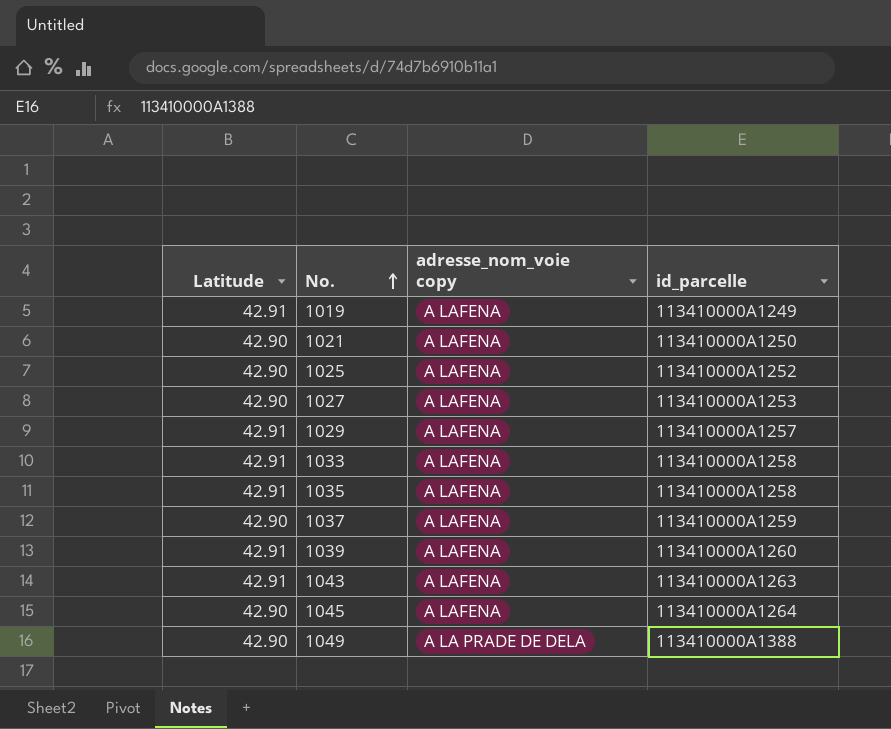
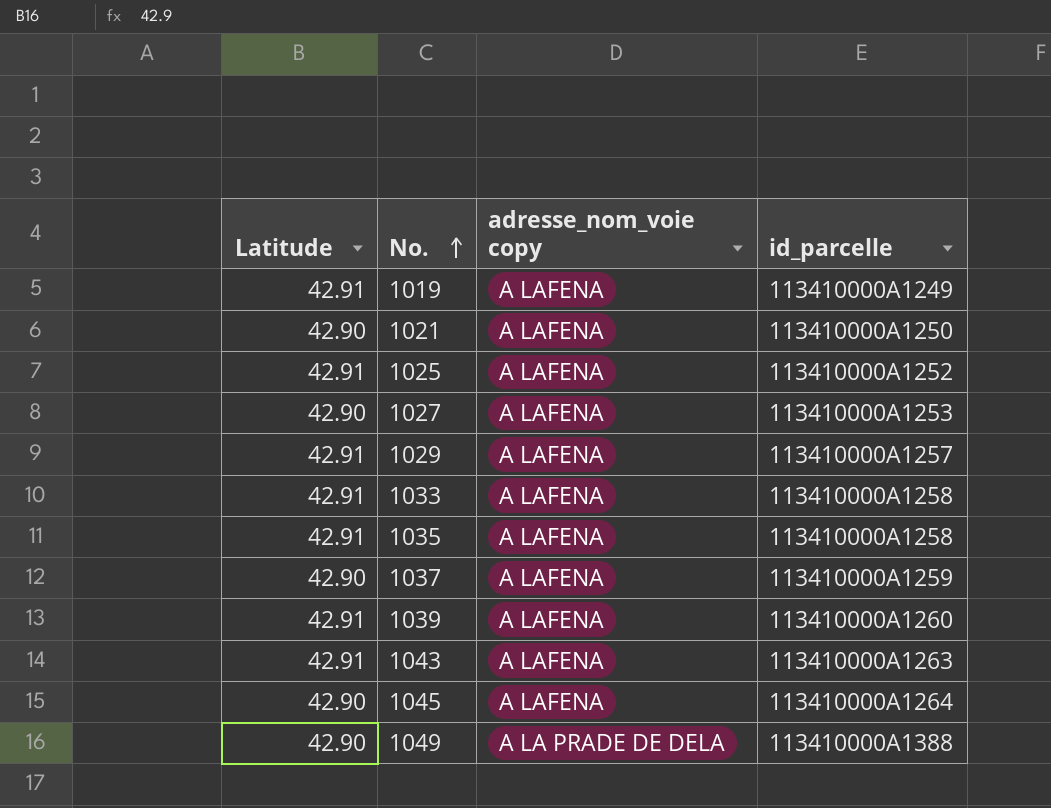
1025 | Latitude: 42.90 -> 42.91

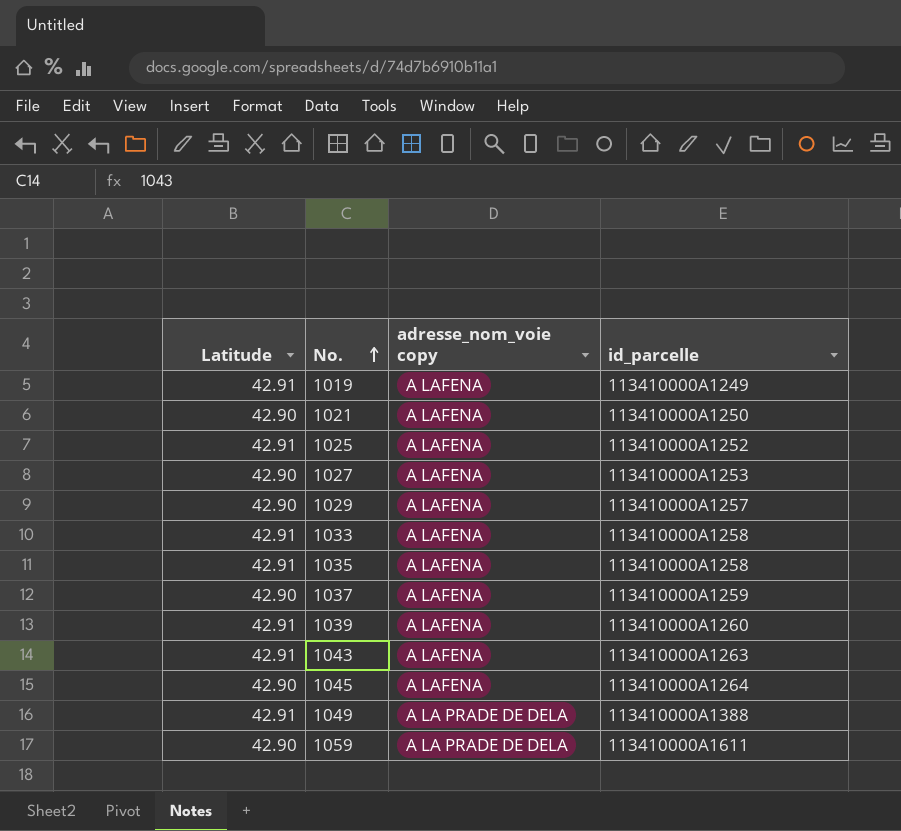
1029 | Latitude: 42.91 -> 42.90
1049 | Latitude: 42.90 -> 42.91
row 1059: none -> 42.90 | A LA PRADE DE DELA | 113410000A1611

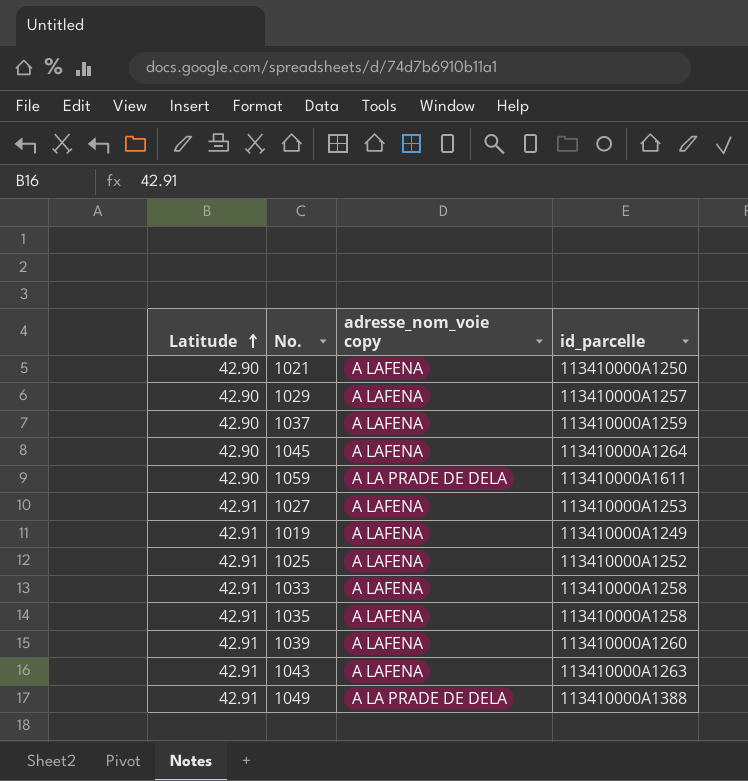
row order: No. ascending -> Latitude ascending
1027 | Latitude: 42.90 -> 42.91

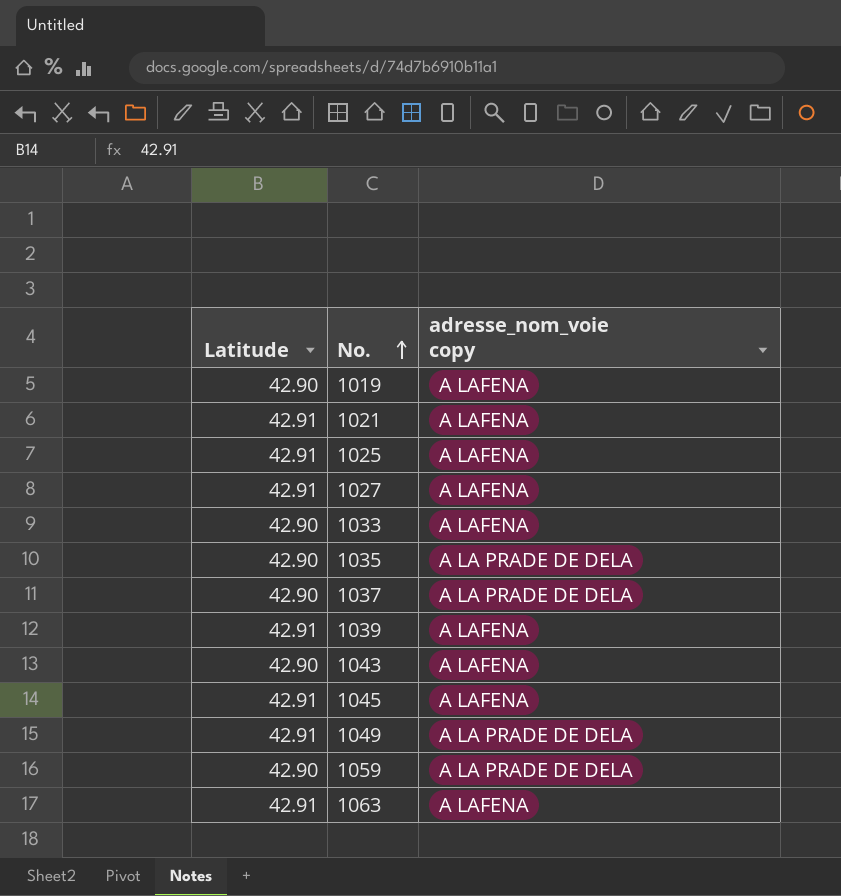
row order: Latitude ascending -> No. ascending
column id_parcelle | position: 4 -> none
row 1029: 42.90 | A LAFENA | 113410000A1257 -> none
1019 | Latitude: 42.91 -> 42.90
1021 | Latitude: 42.90 -> 42.91
1033 | Latitude: 42.91 -> 42.90
1035 | Latitude: 42.91 -> 42.90
1035 | adresse_nom_voie copy: A LAFENA -> A LA PRADE DE DELA
1037 | adresse_nom_voie copy: A LAFENA -> A LA PRADE DE DELA
1043 | Latitude: 42.91 -> 42.90
1045 | Latitude: 42.90 -> 42.91
row 1063: none -> 42.91 | A LAFENA

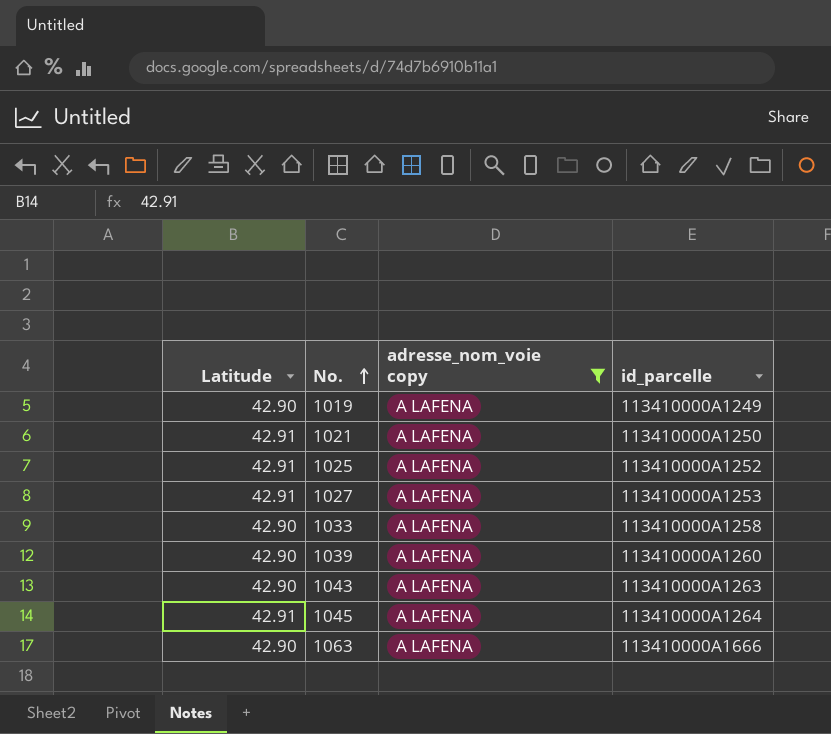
filter: none -> adresse_nom_voie copy = A LAFENA
column id_parcelle | position: none -> 4
1039 | Latitude: 42.91 -> 42.90
1063 | Latitude: 42.91 -> 42.90

